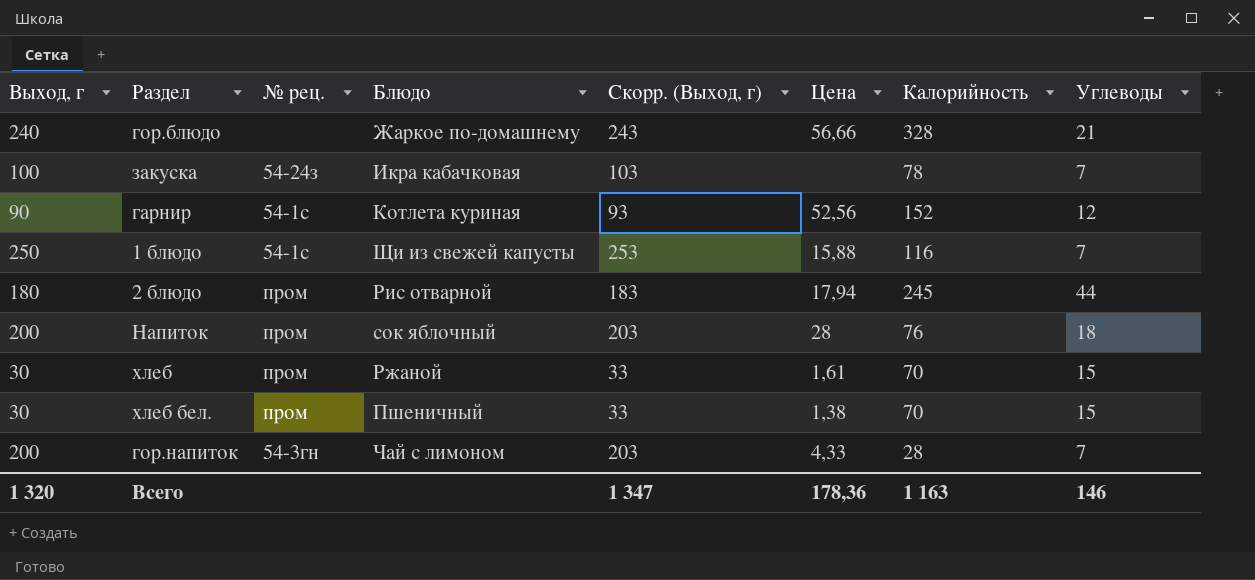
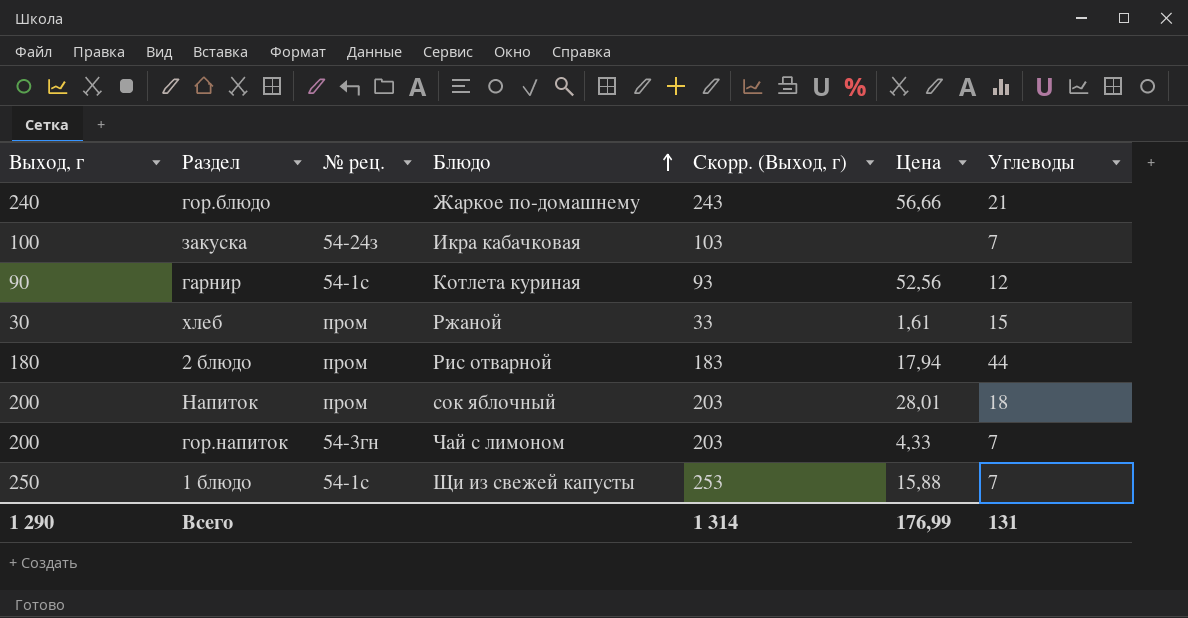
row order: none -> Блюдо ascending
column Калорийность | position: 7 -> none
row хлеб бел.: 30 | пром | Пшеничный | 33 | 1,38 | 70 | 15 -> none
Напиток | Цена: 28 -> 28,01
Всего | Выход, г: 1 320 -> 1 290
Всего | Скорр. (Выход, г): 1 347 -> 1 314
Всего | Цена: 178,36 -> 176,99
Всего | Углеводы: 146 -> 131

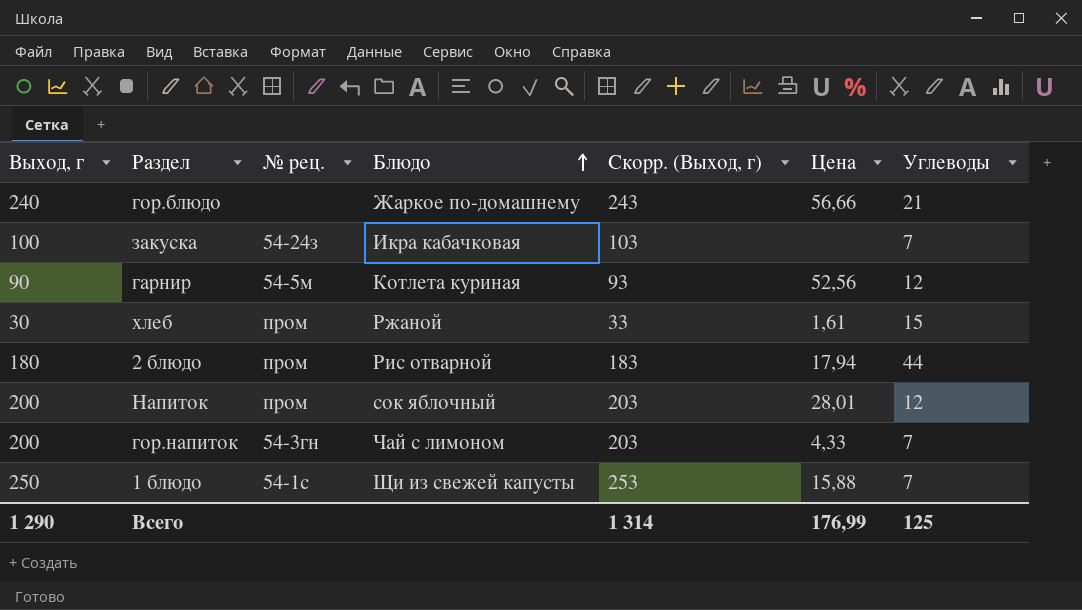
гарнир | № рец.: 54-1с -> 54-5м
Напиток | Углеводы: 18 -> 12
Всего | Углеводы: 131 -> 125

